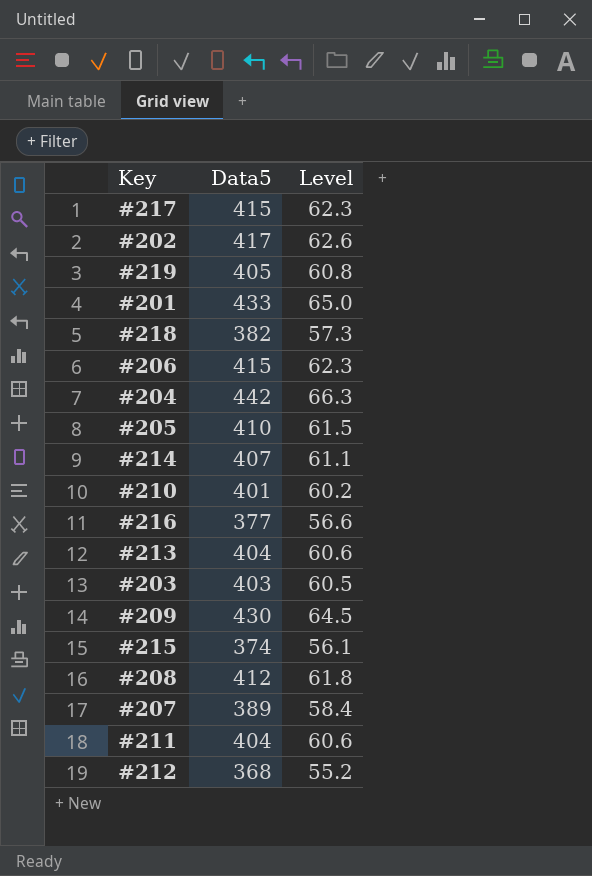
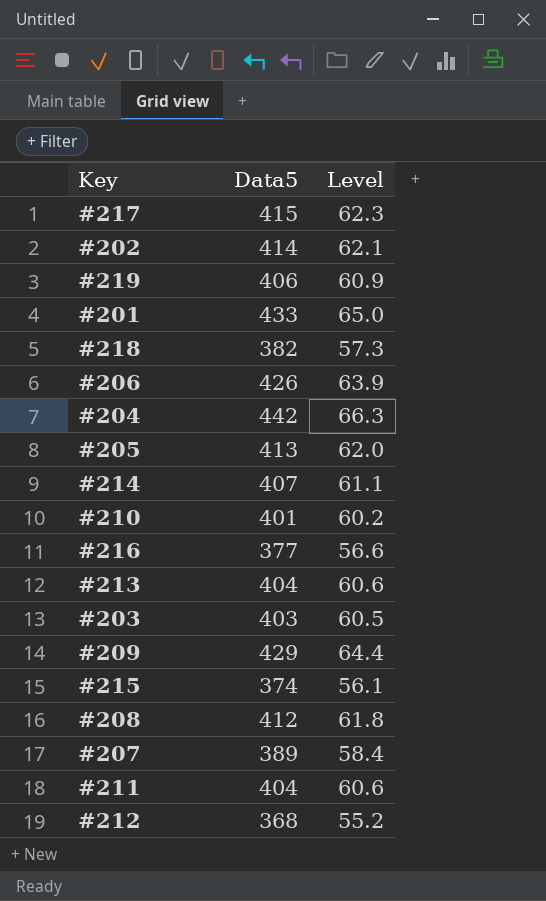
#202 | Data5: 417 -> 414
#202 | Level: 62.6 -> 62.1
#219 | Data5: 405 -> 406
#219 | Level: 60.8 -> 60.9
#206 | Data5: 415 -> 426
#206 | Level: 62.3 -> 63.9
#205 | Data5: 410 -> 413
#205 | Level: 61.5 -> 62.0
#209 | Data5: 430 -> 429
#209 | Level: 64.5 -> 64.4

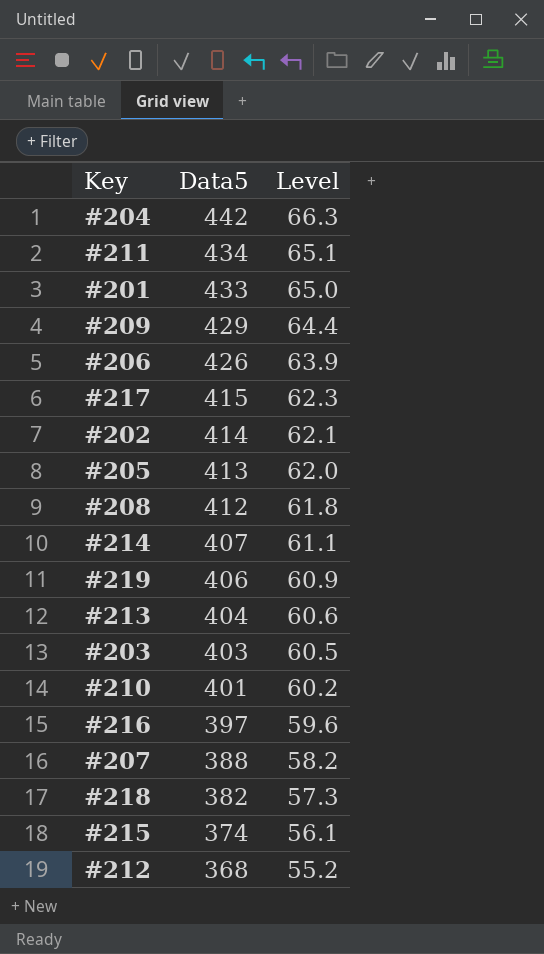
row order: none -> Data5 descending
#211 | Data5: 404 -> 434
#211 | Level: 60.6 -> 65.1
#216 | Data5: 377 -> 397
#216 | Level: 56.6 -> 59.6
#207 | Data5: 389 -> 388
#207 | Level: 58.4 -> 58.2

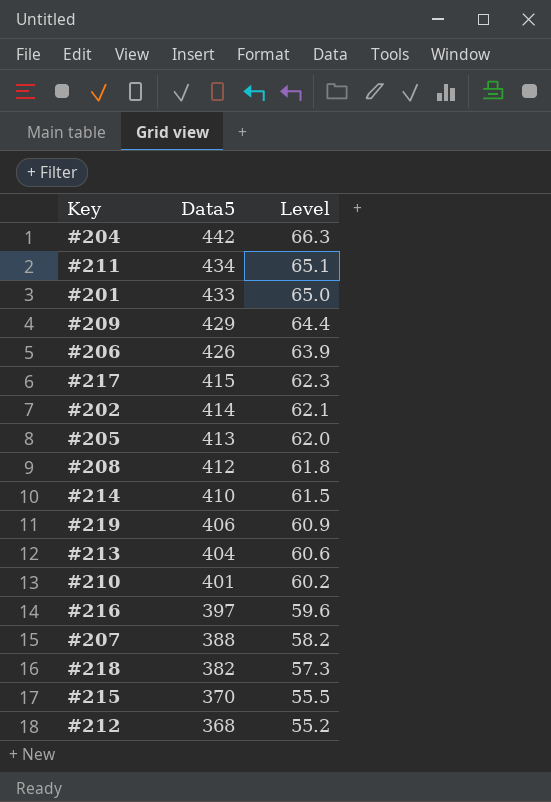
row #203: 403 | 60.5 -> none
#214 | Data5: 407 -> 410
#214 | Level: 61.1 -> 61.5
#215 | Data5: 374 -> 370
#215 | Level: 56.1 -> 55.5

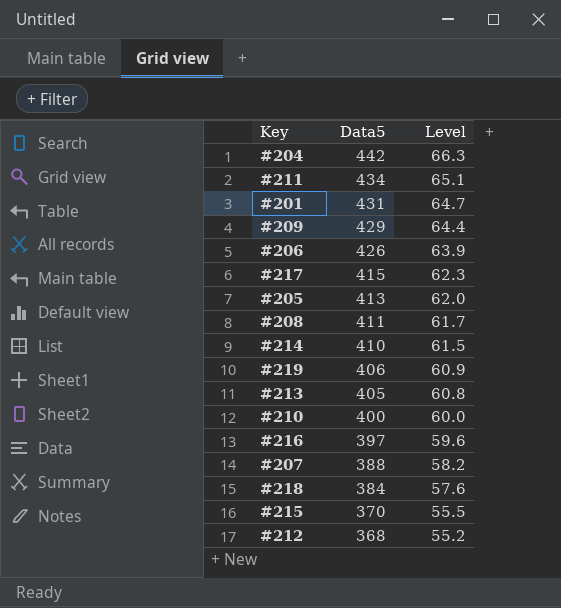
row #202: 414 | 62.1 -> none
#201 | Data5: 433 -> 431
#201 | Level: 65.0 -> 64.7
#208 | Data5: 412 -> 411
#208 | Level: 61.8 -> 61.7
#213 | Data5: 404 -> 405
#213 | Level: 60.6 -> 60.8
#210 | Data5: 401 -> 400
#210 | Level: 60.2 -> 60.0
#218 | Data5: 382 -> 384
#218 | Level: 57.3 -> 57.6

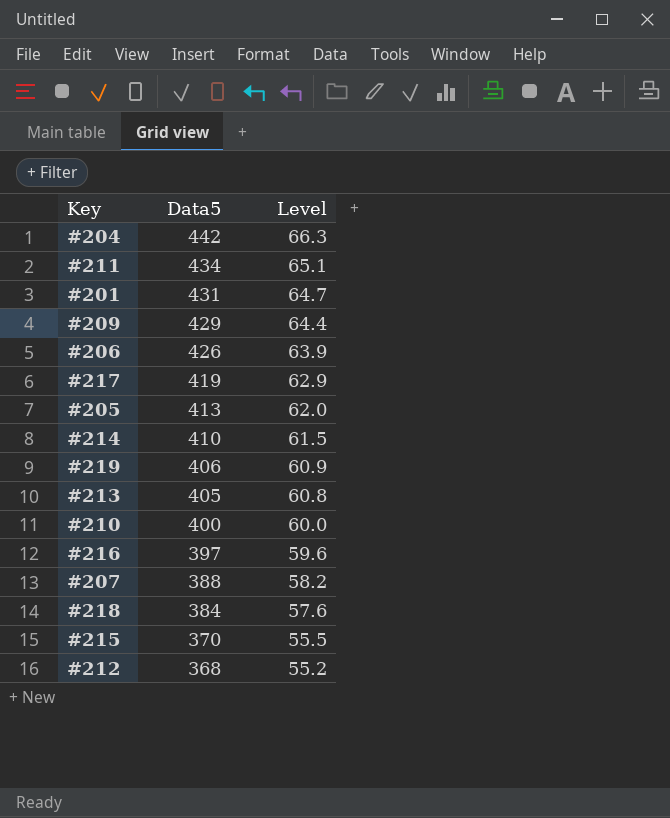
row #208: 411 | 61.7 -> none
#217 | Data5: 415 -> 419
#217 | Level: 62.3 -> 62.9

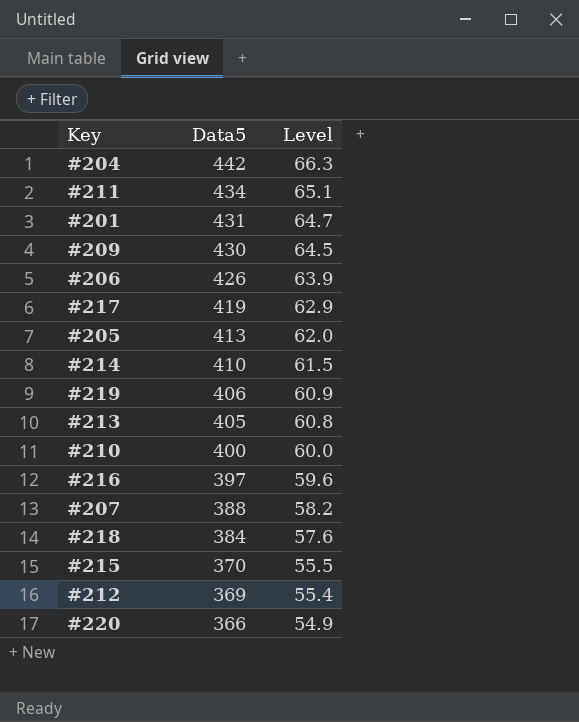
#209 | Data5: 429 -> 430
#209 | Level: 64.4 -> 64.5
#212 | Data5: 368 -> 369
#212 | Level: 55.2 -> 55.4
row #220: none -> 366 | 54.9

